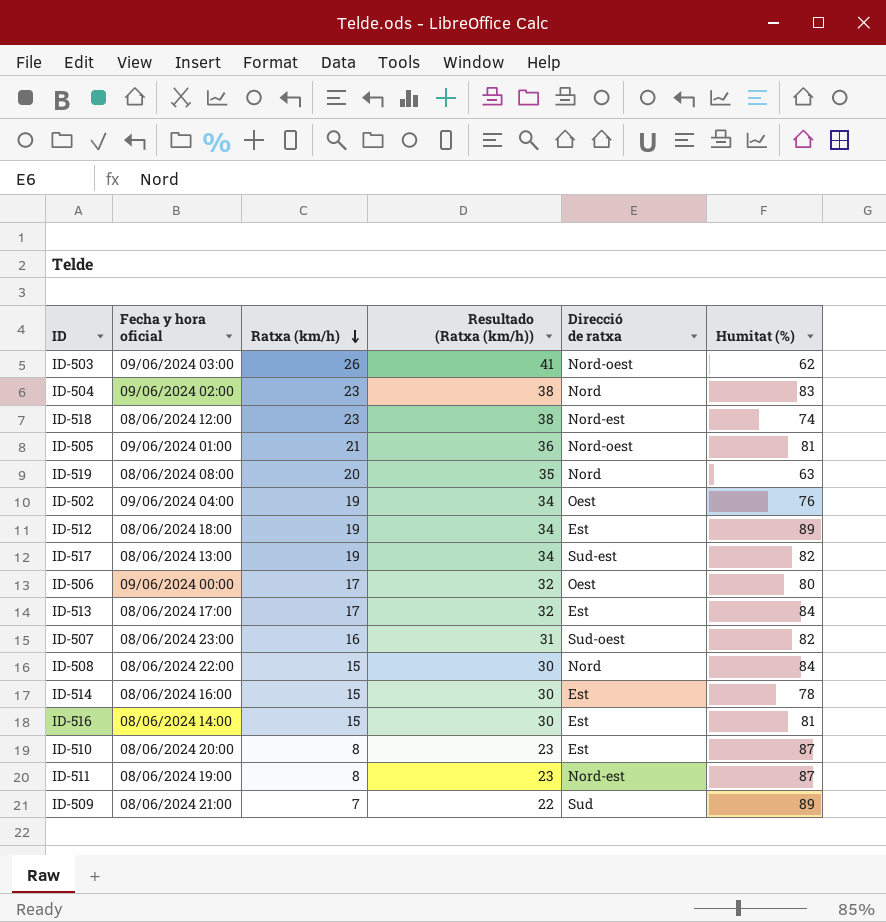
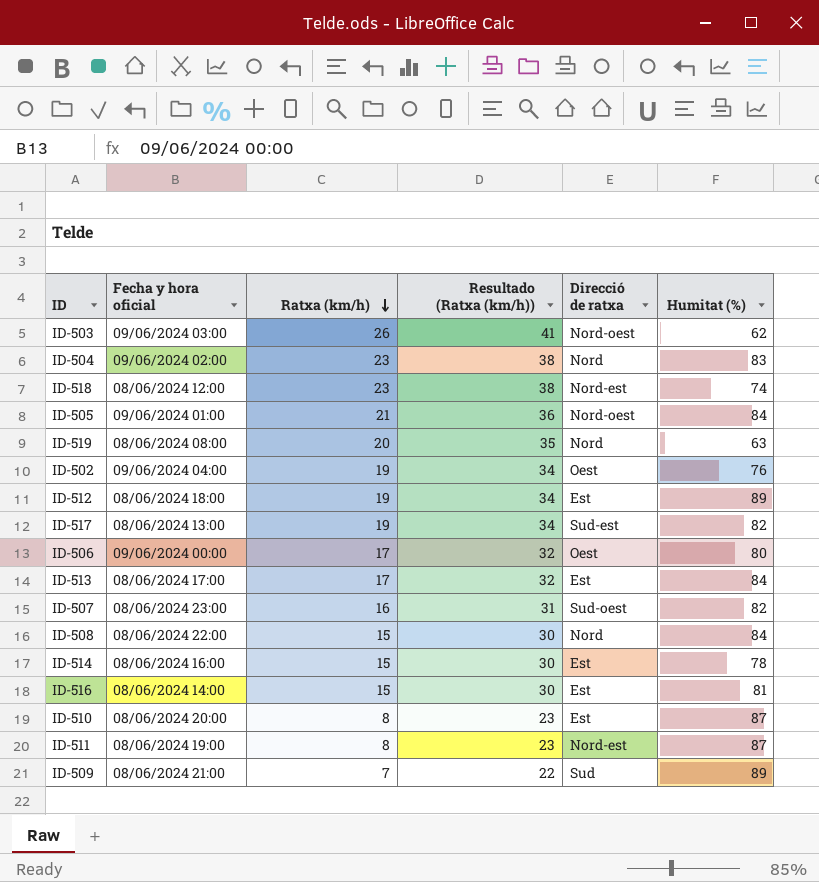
ID-505 | Humitat (%): 81 -> 84

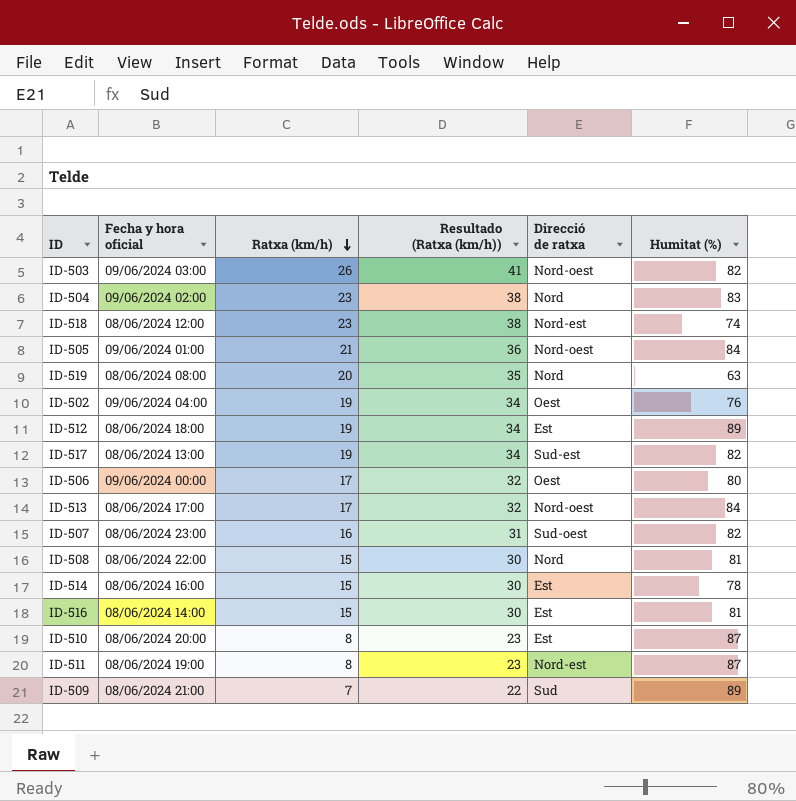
ID-503 | Humitat (%): 62 -> 82
ID-513 | Direcció de ratxa: Est -> Nord-oest
ID-508 | Humitat (%): 84 -> 81

